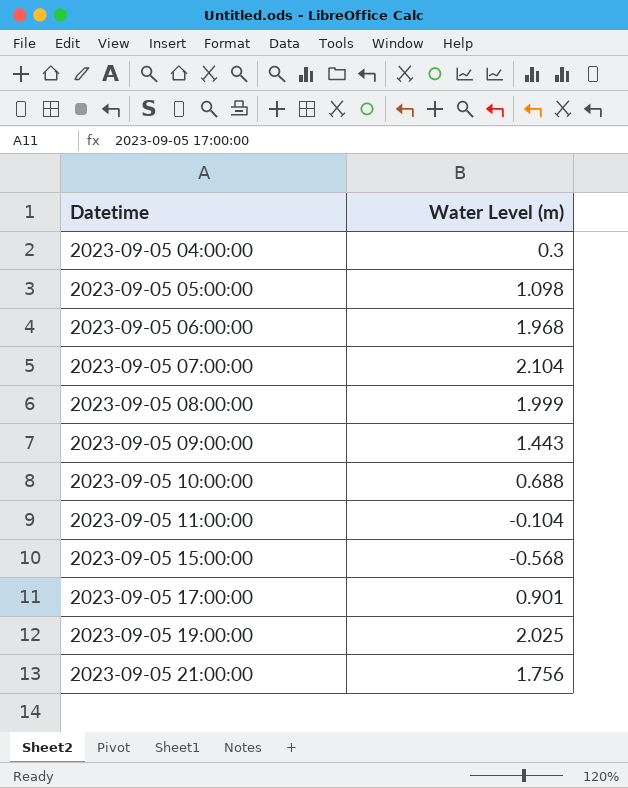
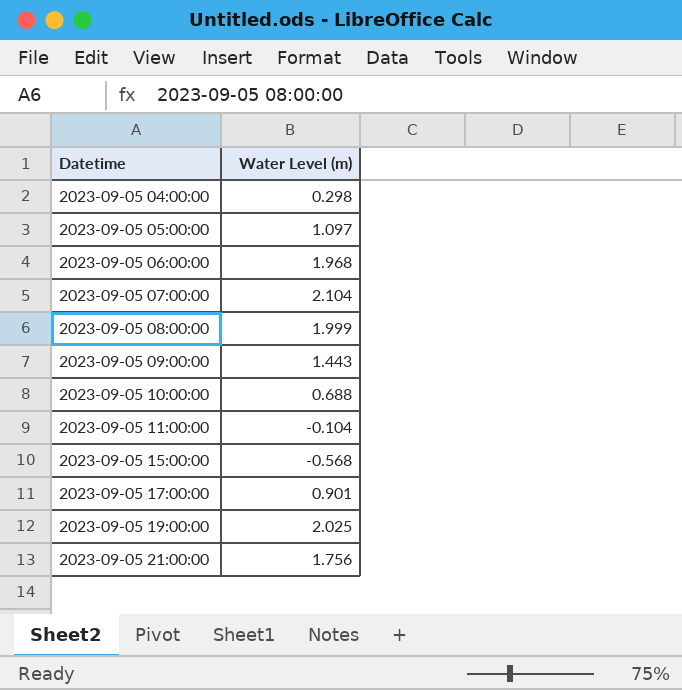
2023-09-05 04:00:00 | Water Level (m): 0.3 -> 0.298
2023-09-05 05:00:00 | Water Level (m): 1.098 -> 1.097

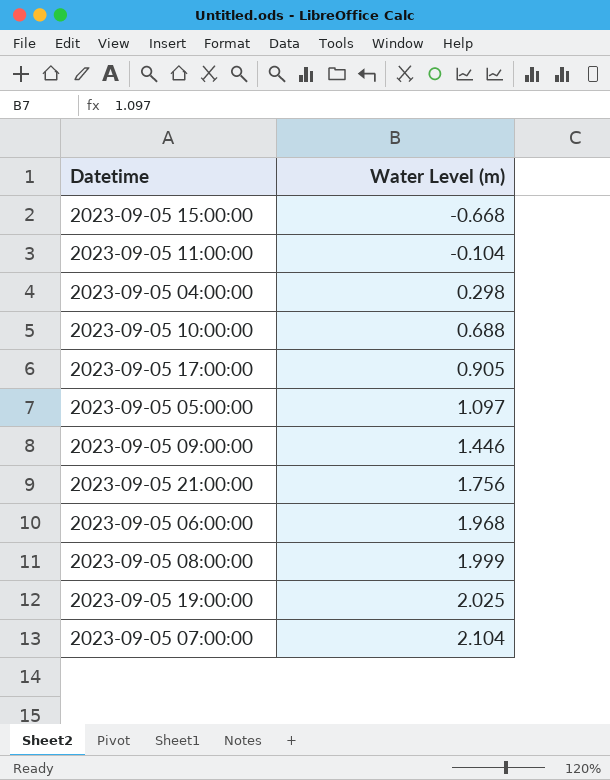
row order: Datetime ascending -> Water Level (m) ascending
2023-09-05 15:00:00 | Water Level (m): -0.568 -> -0.668
2023-09-05 17:00:00 | Water Level (m): 0.901 -> 0.905
2023-09-05 09:00:00 | Water Level (m): 1.443 -> 1.446

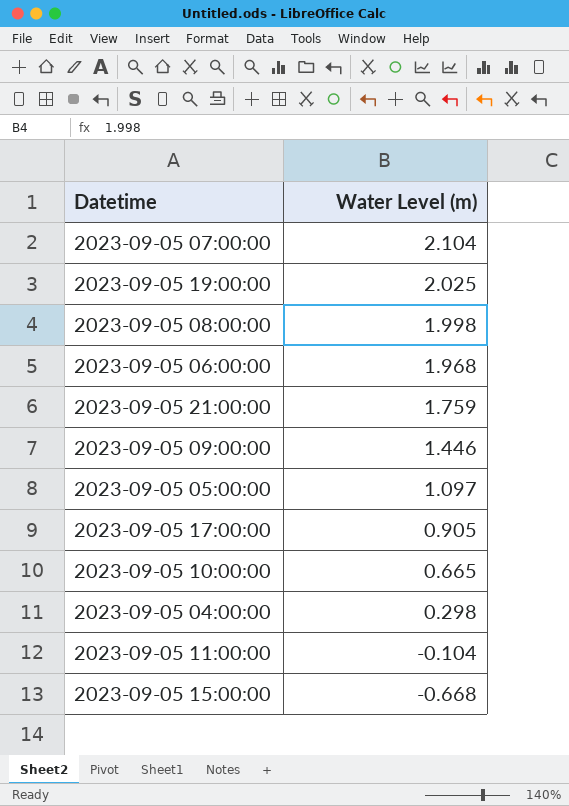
row order: Water Level (m) ascending -> Water Level (m) descending
2023-09-05 08:00:00 | Water Level (m): 1.999 -> 1.998
2023-09-05 21:00:00 | Water Level (m): 1.756 -> 1.759
2023-09-05 10:00:00 | Water Level (m): 0.688 -> 0.665

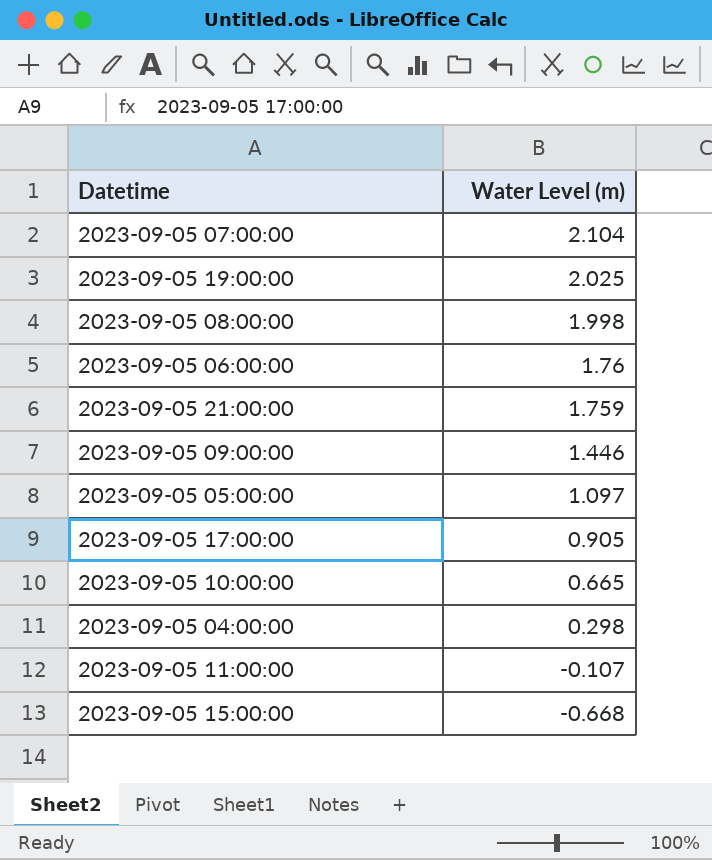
2023-09-05 06:00:00 | Water Level (m): 1.968 -> 1.76
2023-09-05 11:00:00 | Water Level (m): -0.104 -> -0.107

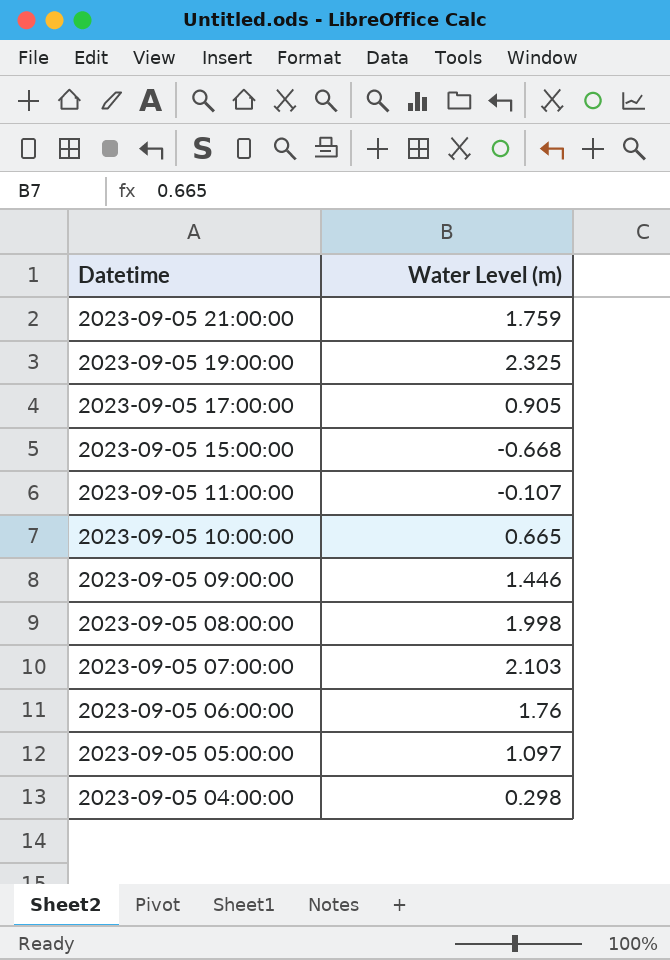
row order: Water Level (m) descending -> Datetime descending
2023-09-05 19:00:00 | Water Level (m): 2.025 -> 2.325
2023-09-05 07:00:00 | Water Level (m): 2.104 -> 2.103

